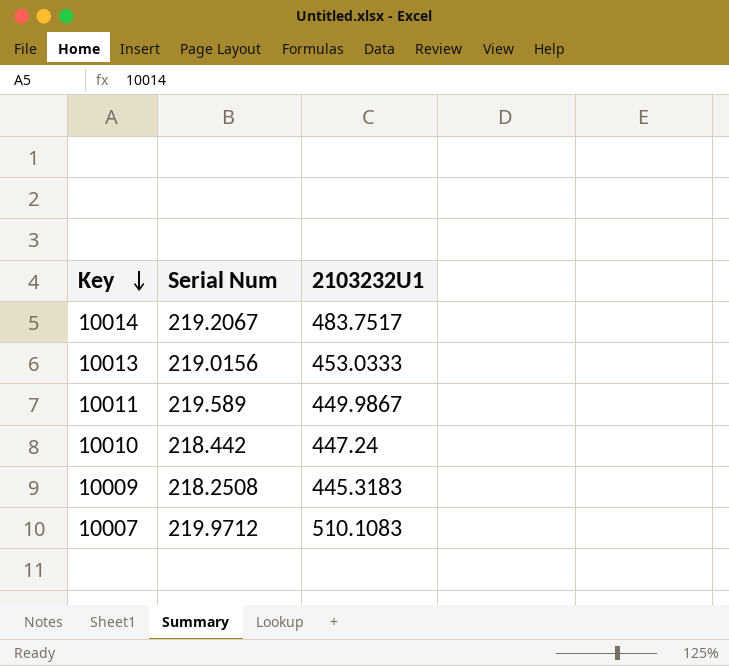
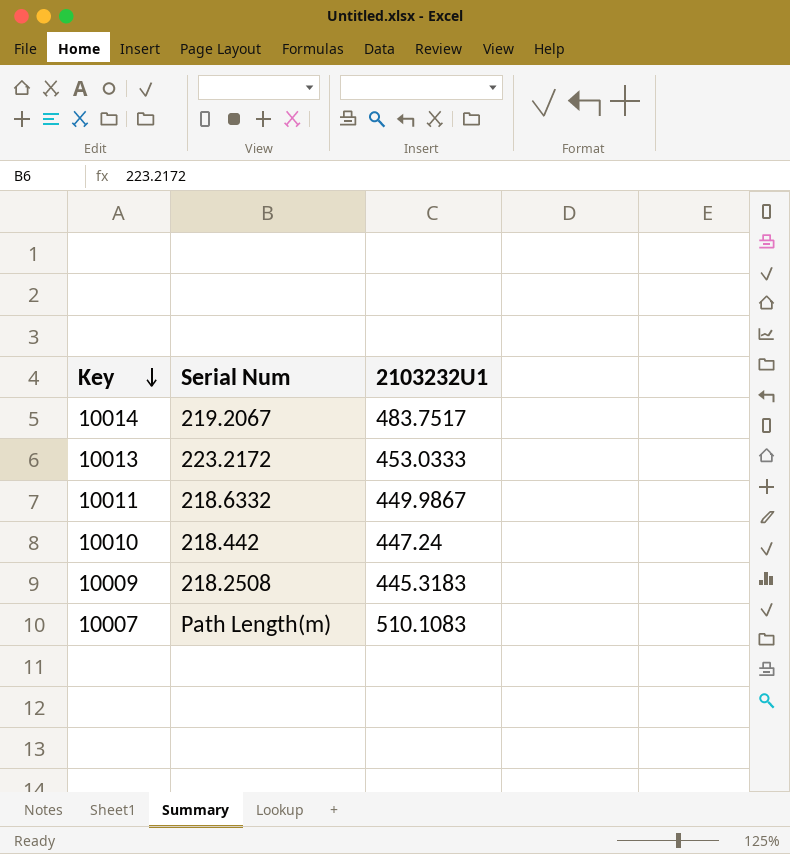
10013 | Serial Num: 219.0156 -> 223.2172
10011 | Serial Num: 219.589 -> 218.6332
10007 | Serial Num: 219.9712 -> Path Length(m)

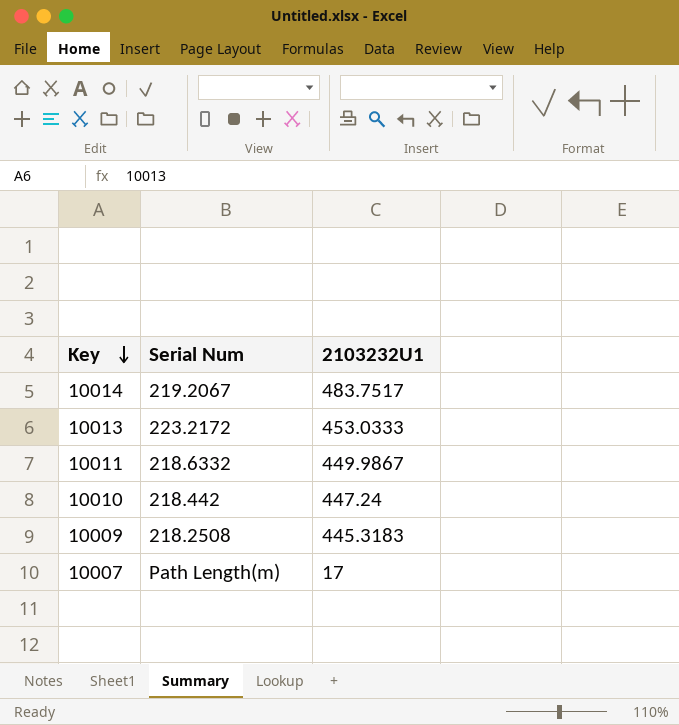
10007 | 2103232U1: 510.1083 -> 17

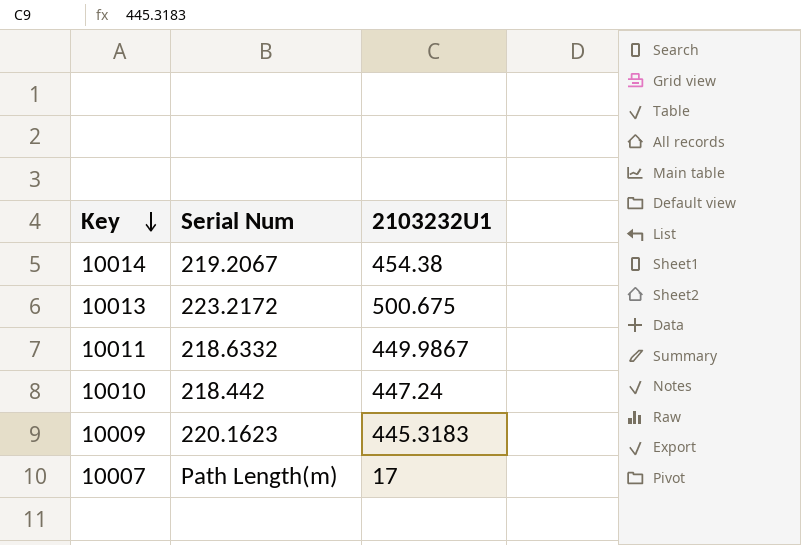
10014 | 2103232U1: 483.7517 -> 454.38
10013 | 2103232U1: 453.0333 -> 500.675
10009 | Serial Num: 218.2508 -> 220.1623

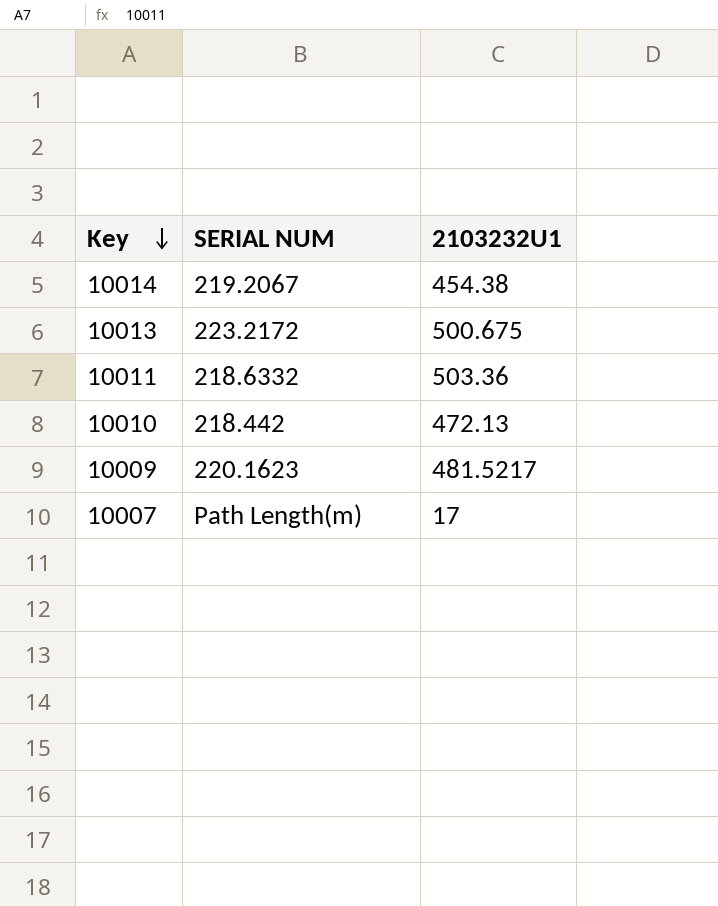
column name: Serial Num -> SERIAL NUM
10011 | 2103232U1: 449.9867 -> 503.36
10010 | 2103232U1: 447.24 -> 472.13
10009 | 2103232U1: 445.3183 -> 481.5217

